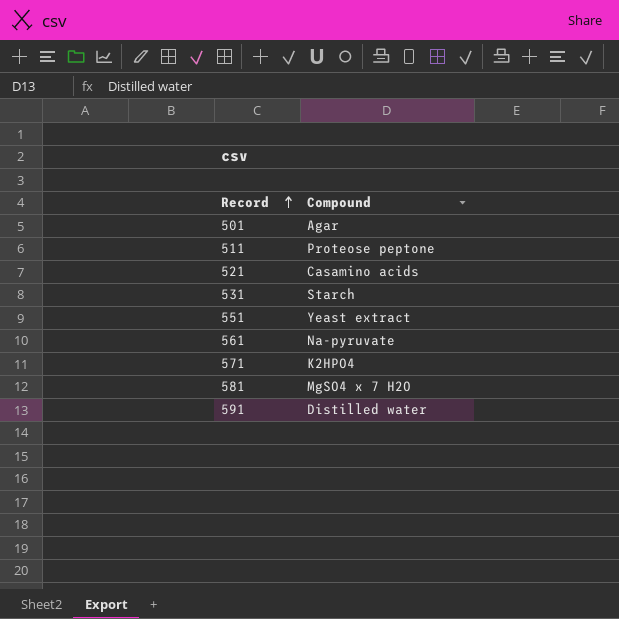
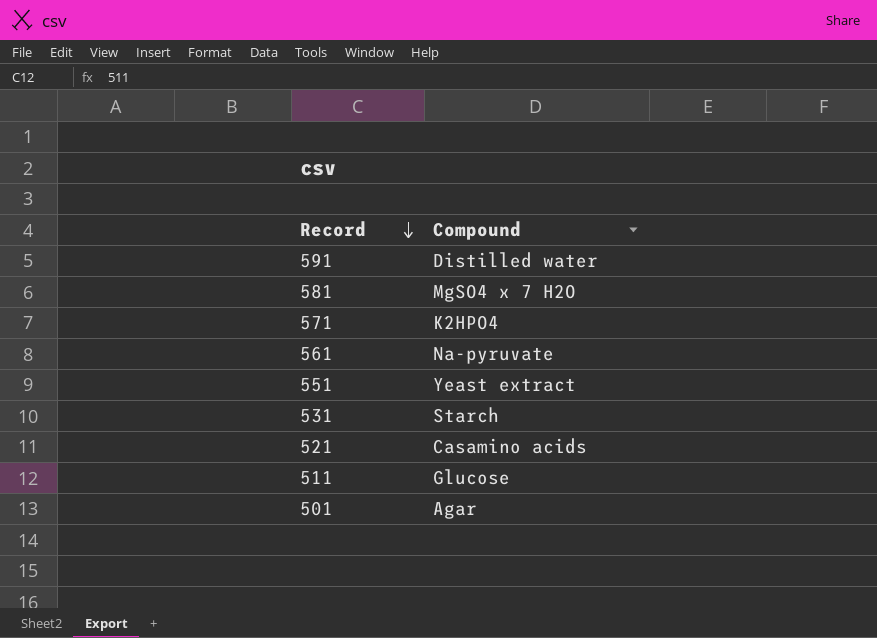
row order: Record ascending -> Record descending
511 | Compound: Proteose peptone -> Glucose

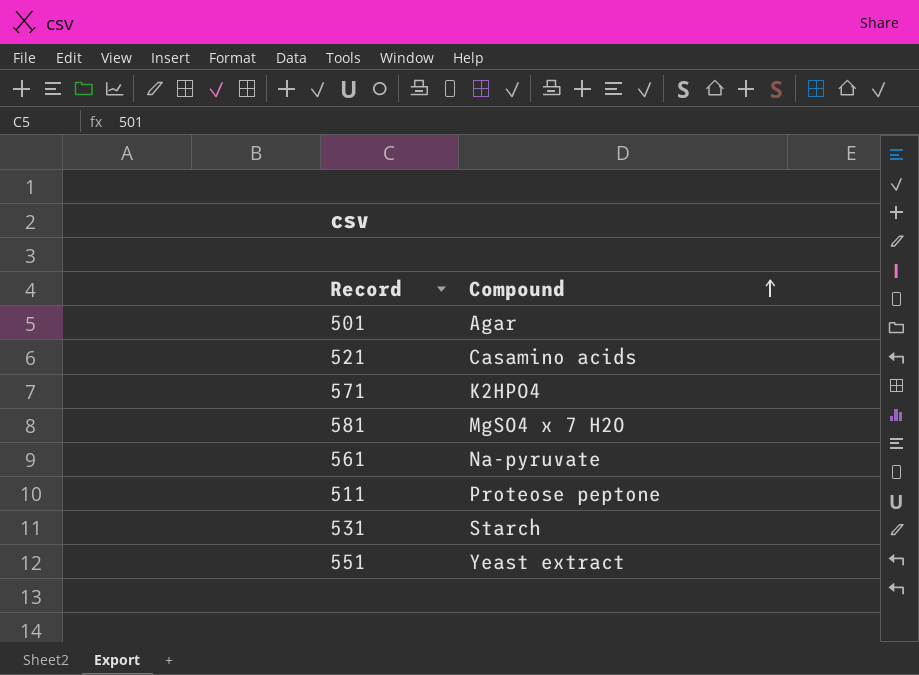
row order: Record descending -> Compound ascending
row 591: Distilled water -> none
511 | Compound: Glucose -> Proteose peptone

